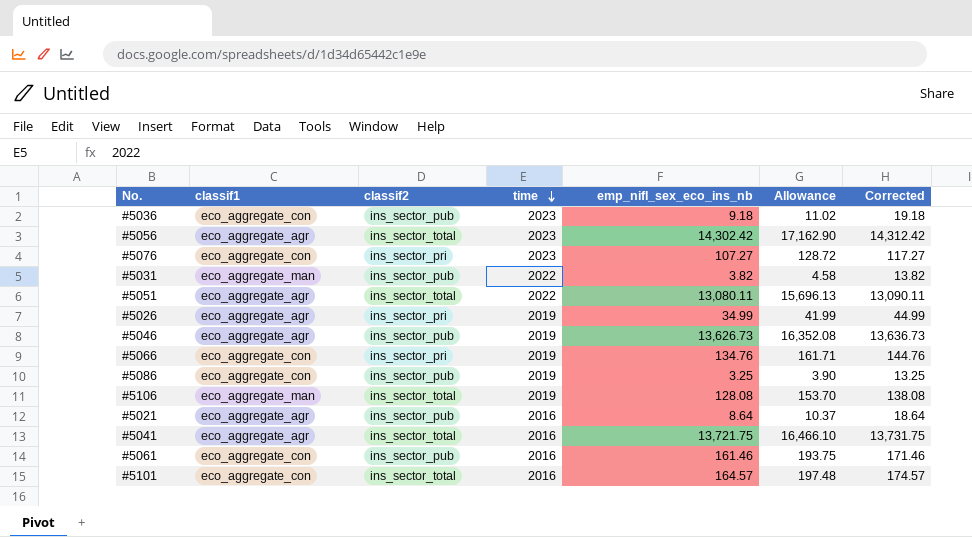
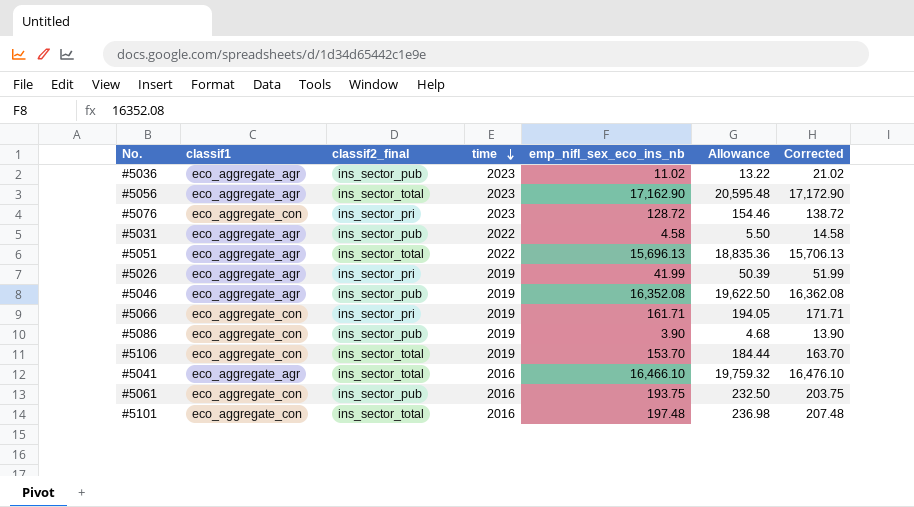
column name: classif2 -> classif2_final
row #5021: eco_aggregate_agr | ins_sector_pub | 2016 | 8.64 | 10.37 | 18.64 -> none
#5036 | classif1: eco_aggregate_con -> eco_aggregate_agr
#5036 | emp_nifl_sex_eco_ins_nb: 9.18 -> 11.02
#5036 | Allowance: 11.02 -> 13.22
#5036 | Corrected: 19.18 -> 21.02
#5056 | emp_nifl_sex_eco_ins_nb: 14,302.42 -> 17,162.90
#5056 | Allowance: 17,162.90 -> 20,595.48
#5056 | Corrected: 14,312.42 -> 17,172.90
#5076 | emp_nifl_sex_eco_ins_nb: 107.27 -> 128.72
#5076 | Allowance: 128.72 -> 154.46
#5076 | Corrected: 117.27 -> 138.72
#5031 | classif1: eco_aggregate_man -> eco_aggregate_agr
#5031 | emp_nifl_sex_eco_ins_nb: 3.82 -> 4.58
#5031 | Allowance: 4.58 -> 5.50
#5031 | Corrected: 13.82 -> 14.58
#5051 | emp_nifl_sex_eco_ins_nb: 13,080.11 -> 15,696.13
#5051 | Allowance: 15,696.13 -> 18,835.36
#5051 | Corrected: 13,090.11 -> 15,706.13
#5026 | emp_nifl_sex_eco_ins_nb: 34.99 -> 41.99
#5026 | Allowance: 41.99 -> 50.39
#5026 | Corrected: 44.99 -> 51.99
#5046 | emp_nifl_sex_eco_ins_nb: 13,626.73 -> 16,352.08
#5046 | Allowance: 16,352.08 -> 19,622.50
#5046 | Corrected: 13,636.73 -> 16,362.08
#5066 | emp_nifl_sex_eco_ins_nb: 134.76 -> 161.71
#5066 | Allowance: 161.71 -> 194.05
#5066 | Corrected: 144.76 -> 171.71
#5086 | emp_nifl_sex_eco_ins_nb: 3.25 -> 3.90
#5086 | Allowance: 3.90 -> 4.68
#5086 | Corrected: 13.25 -> 13.90
#5106 | classif1: eco_aggregate_man -> eco_aggregate_con
#5106 | emp_nifl_sex_eco_ins_nb: 128.08 -> 153.70
#5106 | Allowance: 153.70 -> 184.44
#5106 | Corrected: 138.08 -> 163.70
#5041 | emp_nifl_sex_eco_ins_nb: 13,721.75 -> 16,466.10
#5041 | Allowance: 16,466.10 -> 19,759.32
#5041 | Corrected: 13,731.75 -> 16,476.10
#5061 | emp_nifl_sex_eco_ins_nb: 161.46 -> 193.75
#5061 | Allowance: 193.75 -> 232.50
#5061 | Corrected: 171.46 -> 203.75
#5101 | emp_nifl_sex_eco_ins_nb: 164.57 -> 197.48
#5101 | Allowance: 197.48 -> 236.98
#5101 | Corrected: 174.57 -> 207.48

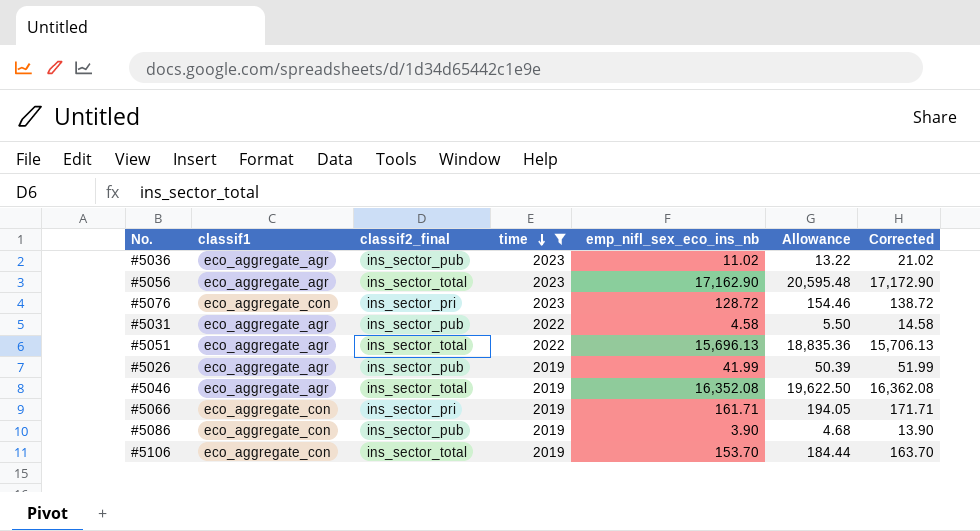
filter: none -> time != 2016
#5026 | classif2_final: ins_sector_pri -> ins_sector_pub
#5046 | classif2_final: ins_sector_pub -> ins_sector_total

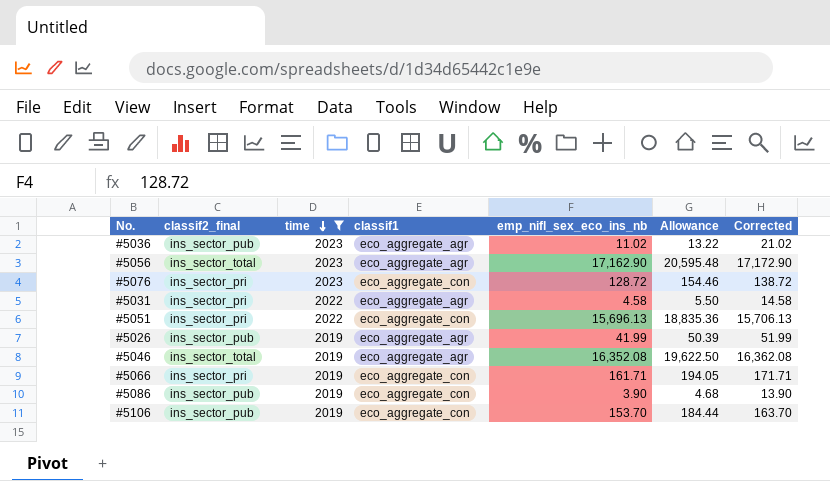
column classif1 | position: 2 -> 4
#5031 | classif2_final: ins_sector_pub -> ins_sector_pri
#5051 | classif2_final: ins_sector_total -> ins_sector_pri
#5051 | classif1: eco_aggregate_agr -> eco_aggregate_con
#5106 | classif2_final: ins_sector_total -> ins_sector_pub

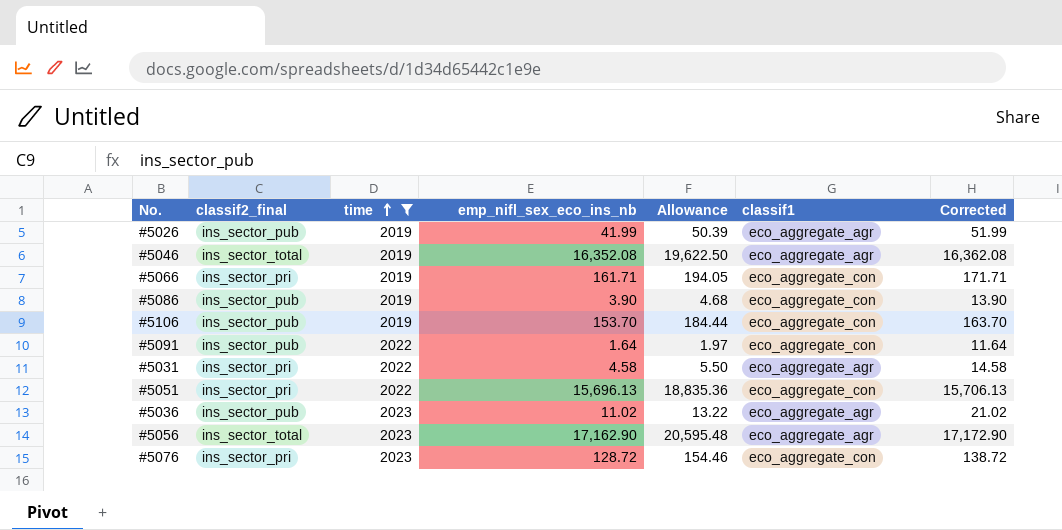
row order: time descending -> time ascending
column classif1 | position: 4 -> 6
row #5091: none -> ins_sector_pub | 2022 | 1.64 | 1.97 | eco_aggregate_con | 11.64

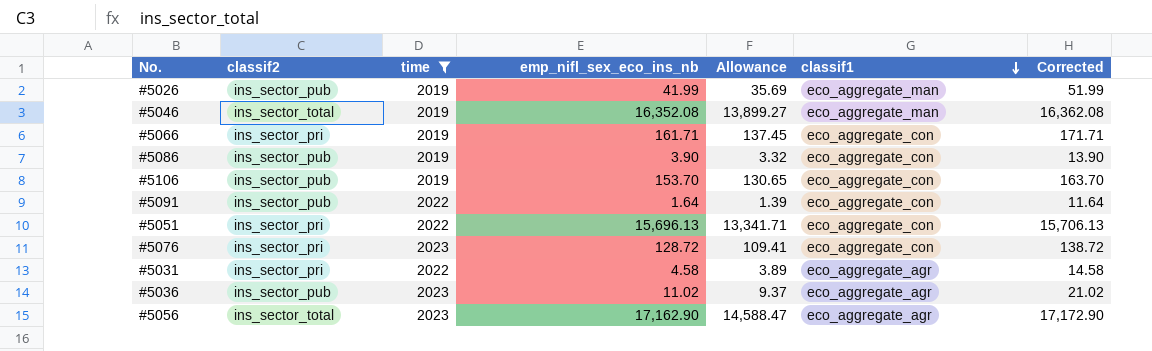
row order: time ascending -> classif1 descending
column name: classif2_final -> classif2
column Allowance | formula: [emp_nifl_sex_eco_ins_nb] * 1.2 -> [emp_nifl_sex_eco_ins_nb] * 0.85
#5026 | classif1: eco_aggregate_agr -> eco_aggregate_man
#5046 | classif1: eco_aggregate_agr -> eco_aggregate_man

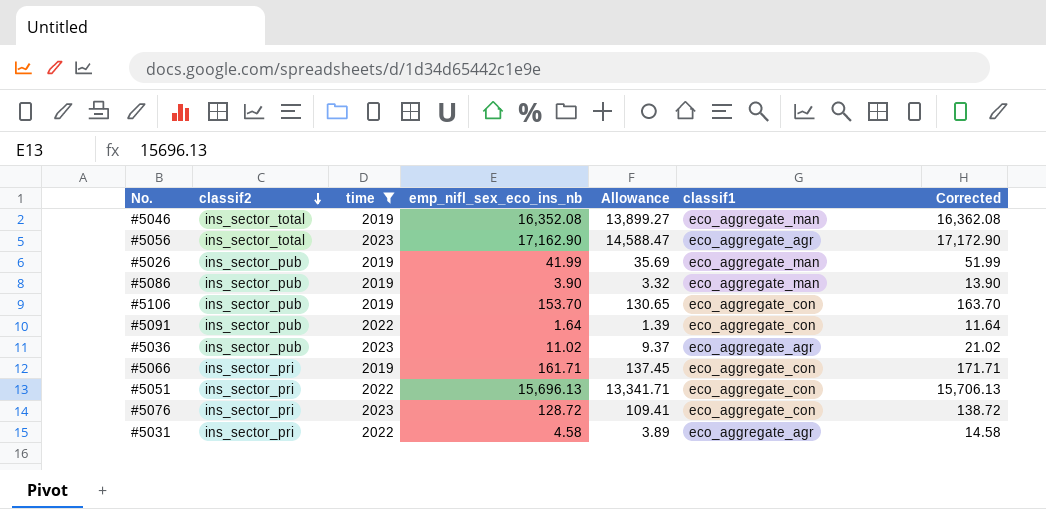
row order: classif1 descending -> classif2 descending
#5086 | classif1: eco_aggregate_con -> eco_aggregate_man

